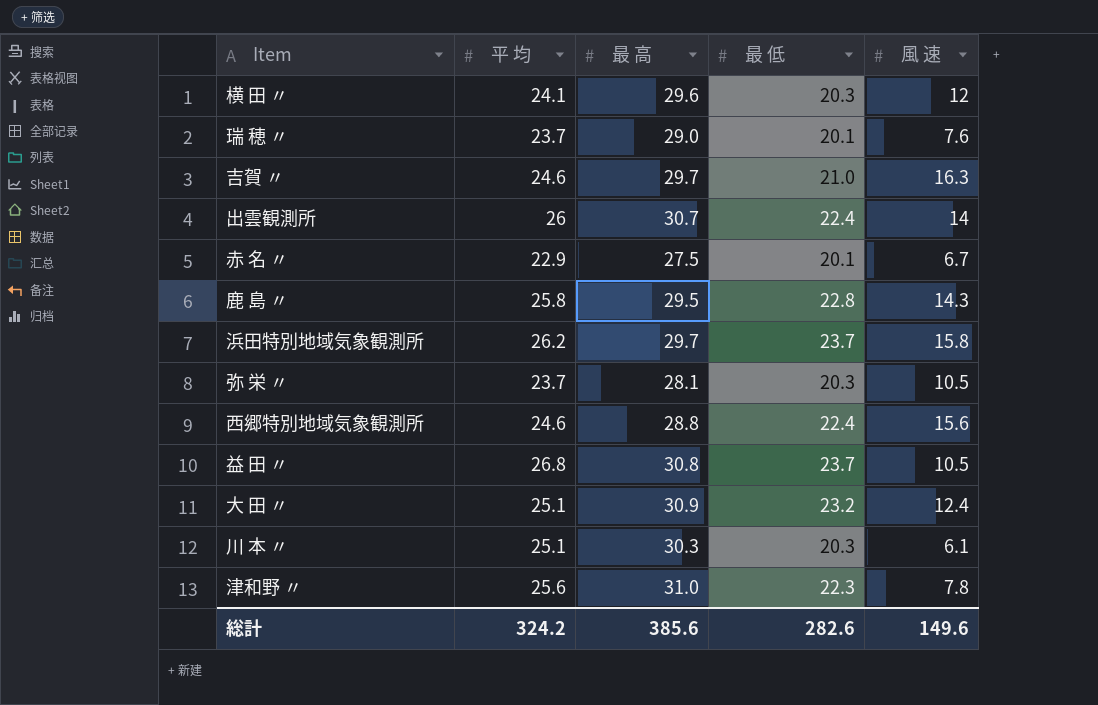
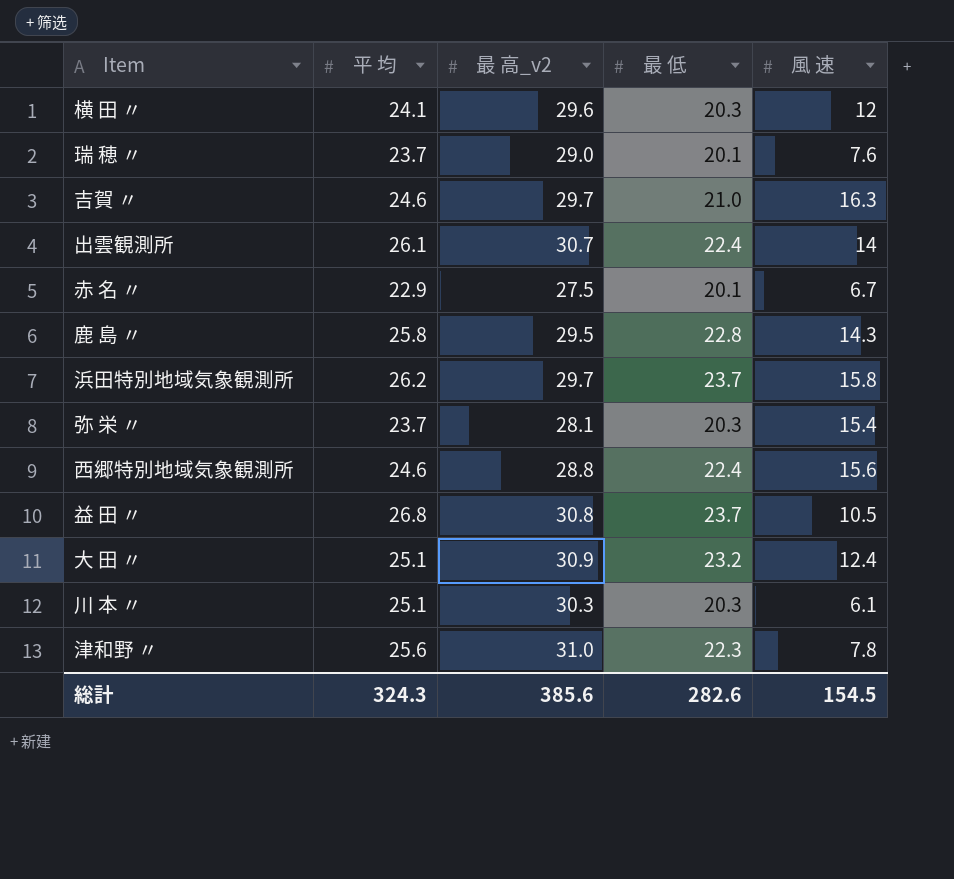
column name: 最 高 -> 最 高_v2
出雲観測所 | 平 均: 26 -> 26.1
弥 栄 〃 | 風 速: 10.5 -> 15.4
総計 | 平 均: 324.2 -> 324.3
総計 | 風 速: 149.6 -> 154.5

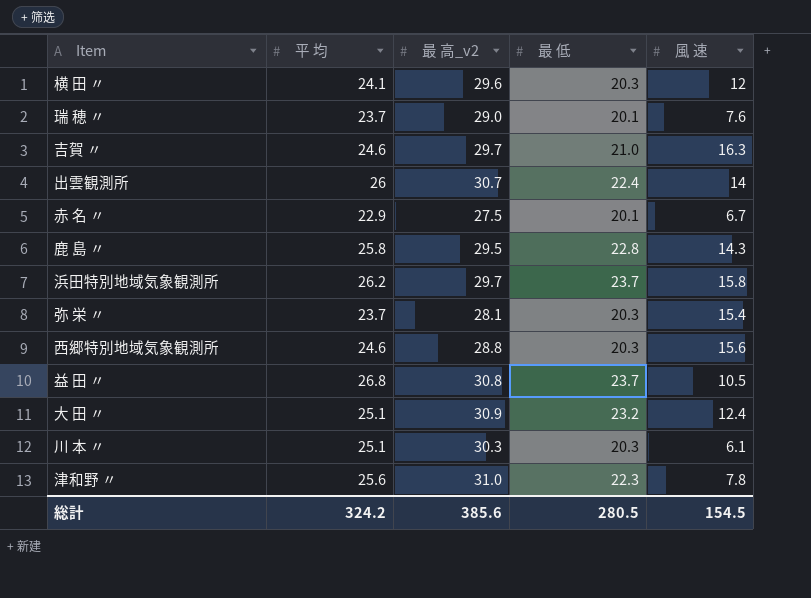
出雲観測所 | 平 均: 26.1 -> 26
西郷特別地域気象観測所 | 最 低: 22.4 -> 20.3
総計 | 平 均: 324.3 -> 324.2
総計 | 最 低: 282.6 -> 280.5

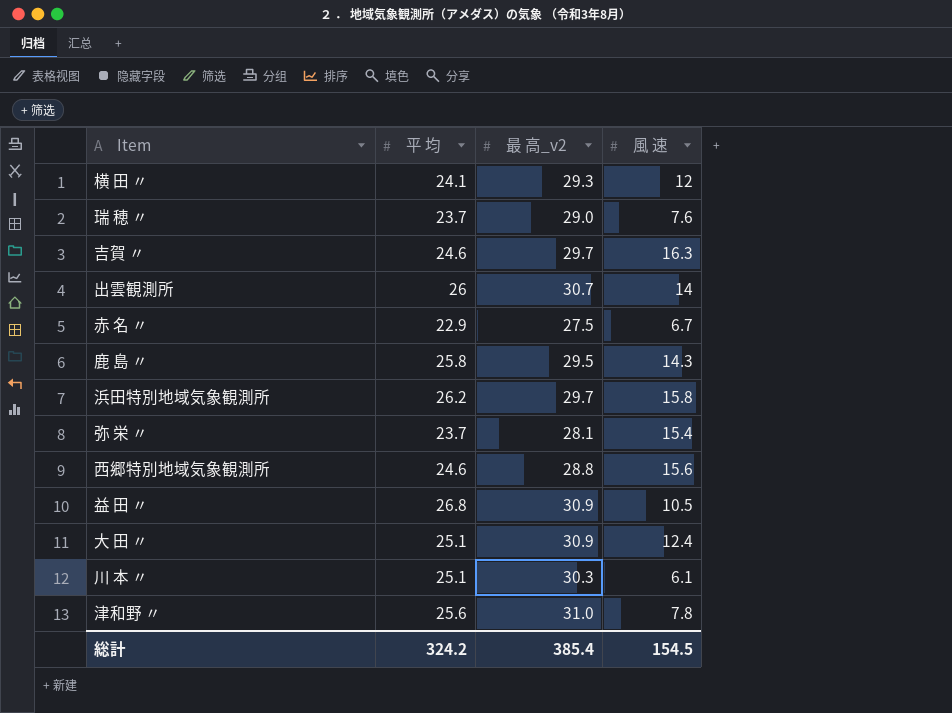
column 最 低 | position: 4 -> none
横 田 〃 | 最 高_v2: 29.6 -> 29.3
益 田 〃 | 最 高_v2: 30.8 -> 30.9
総計 | 最 高_v2: 385.6 -> 385.4

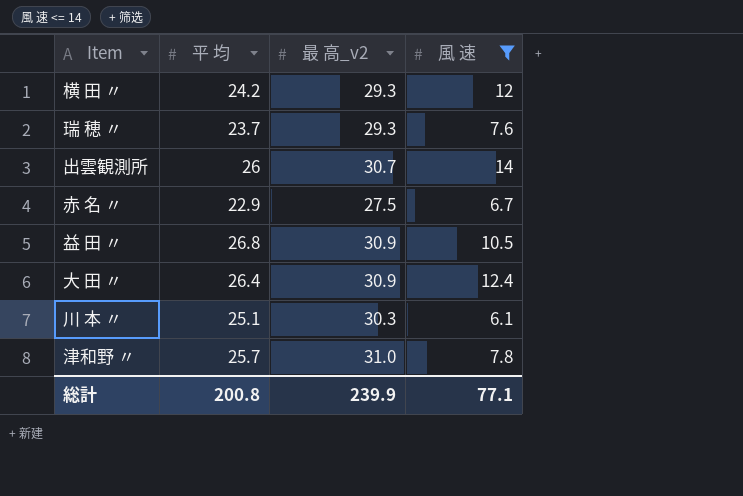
filter: none -> 風 速 <= 14
横 田 〃 | 平 均: 24.1 -> 24.2
瑞 穂 〃 | 最 高_v2: 29.0 -> 29.3
大 田 〃 | 平 均: 25.1 -> 26.4
津和野 〃 | 平 均: 25.6 -> 25.7
総計 | 平 均: 324.2 -> 200.8
総計 | 最 高_v2: 385.4 -> 239.9
総計 | 風 速: 154.5 -> 77.1

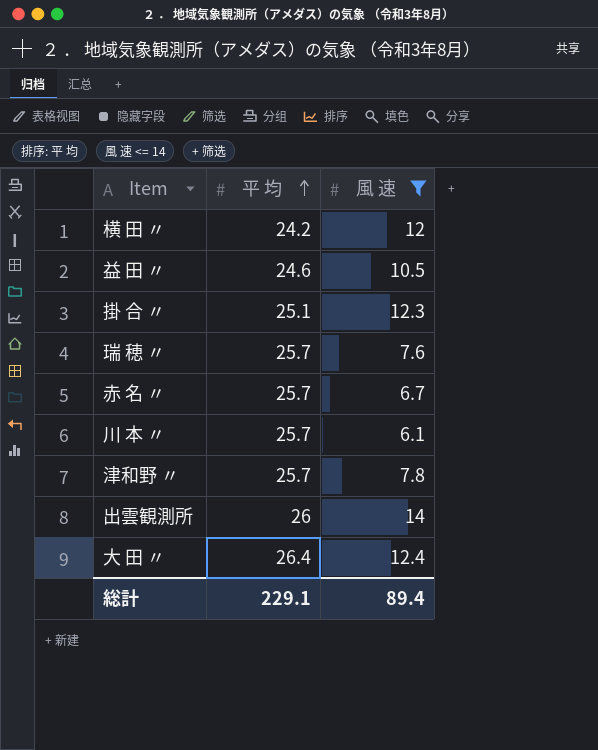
row order: none -> 平 均 ascending
column 最 高_v2 | position: 3 -> none
益 田 〃 | 平 均: 26.8 -> 24.6
row 掛 合 〃: none -> 25.1 | 12.3
瑞 穂 〃 | 平 均: 23.7 -> 25.7
赤 名 〃 | 平 均: 22.9 -> 25.7
川 本 〃 | 平 均: 25.1 -> 25.7
総計 | 平 均: 200.8 -> 229.1
総計 | 風 速: 77.1 -> 89.4

